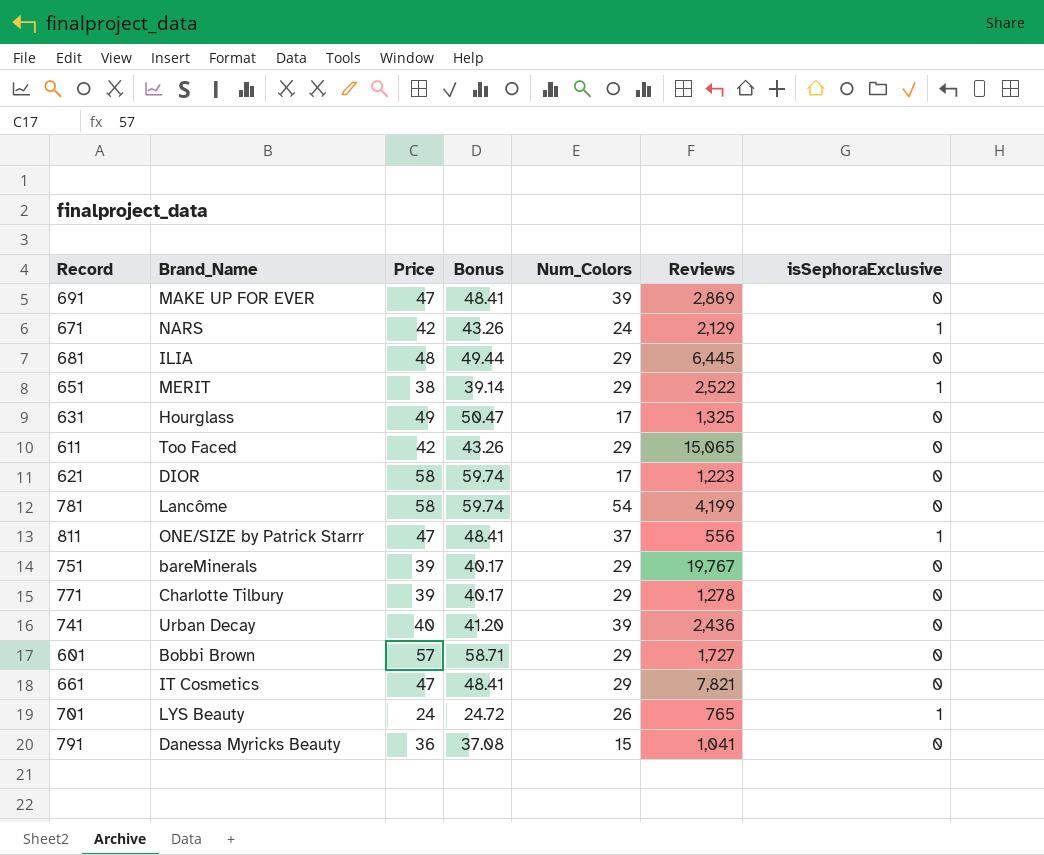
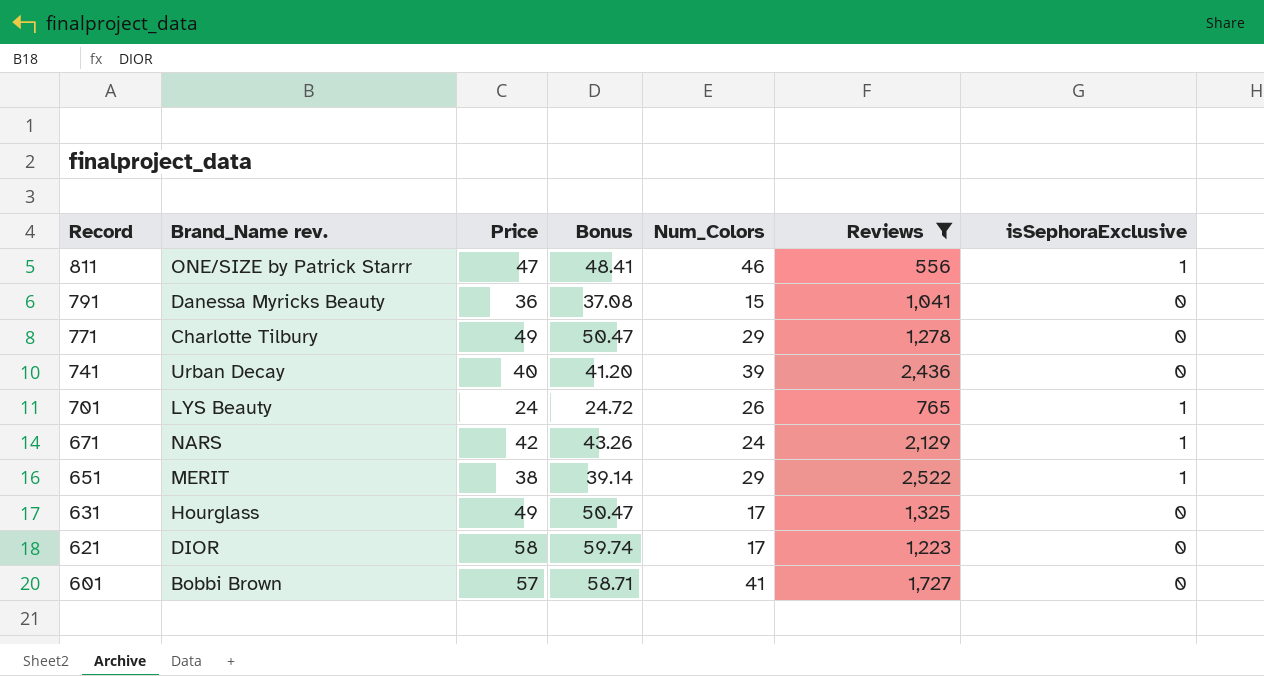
filter: none -> Reviews <= 2,522
row order: none -> Record descending
column name: Brand_Name -> Brand_Name rev.
811 | Num_Colors: 37 -> 46
771 | Price: 39 -> 49
771 | Bonus: 40.17 -> 50.47
601 | Num_Colors: 29 -> 41

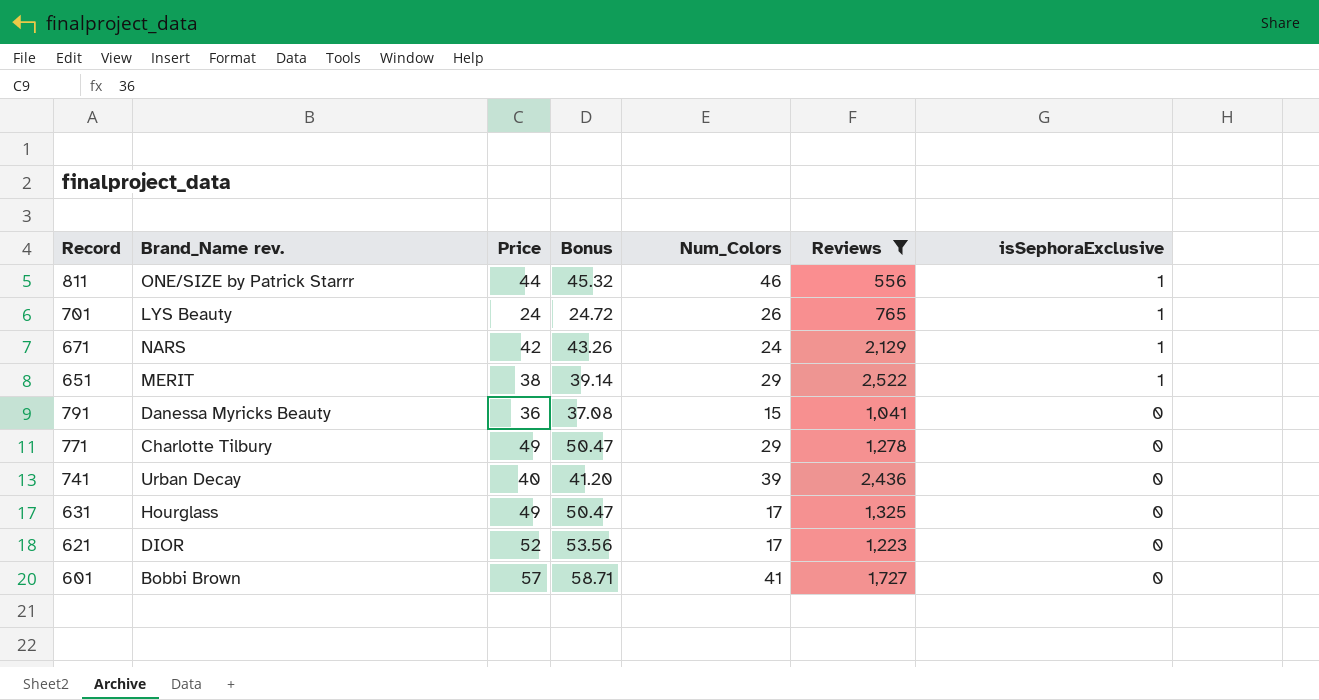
row order: Record descending -> isSephoraExclusive descending
811 | Price: 47 -> 44
811 | Bonus: 48.41 -> 45.32
621 | Price: 58 -> 52
621 | Bonus: 59.74 -> 53.56

